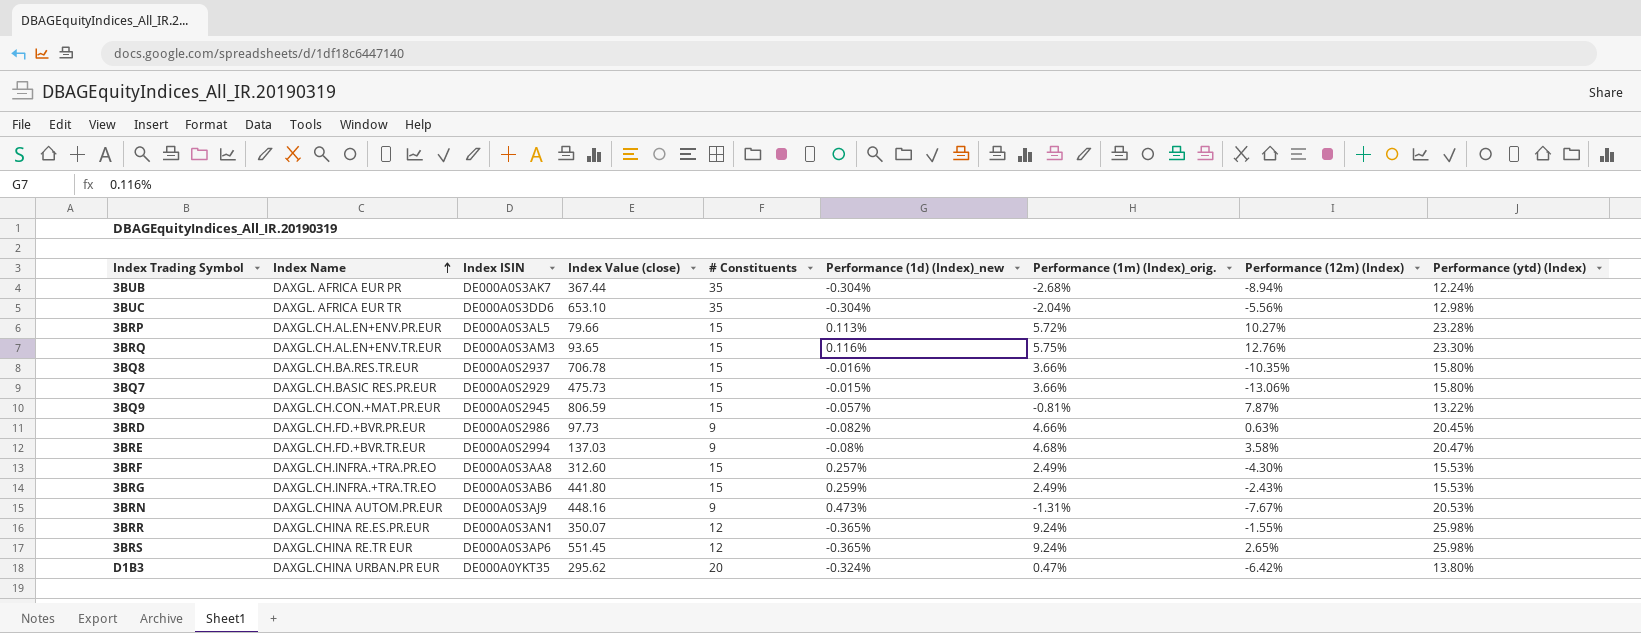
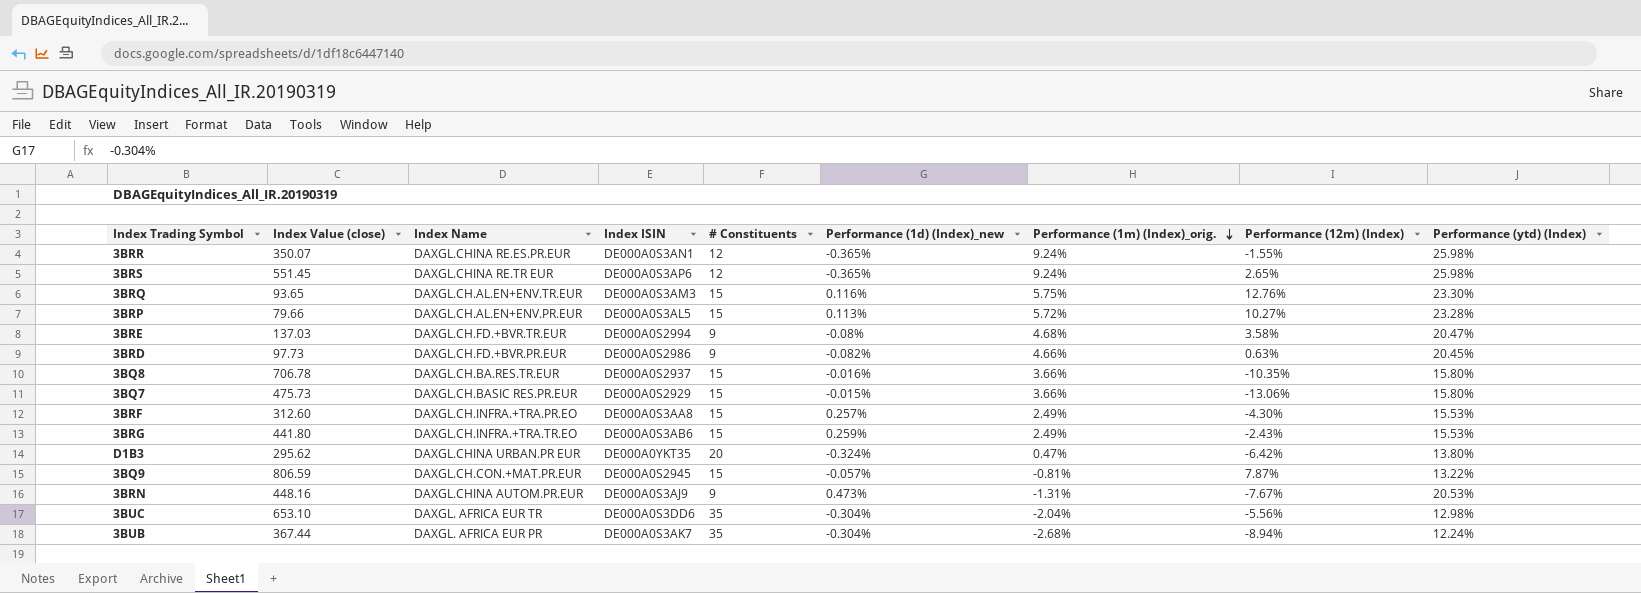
row order: Index Name ascending -> Performance (1m) (Index)_orig. descending
column Index Value (close) | position: 4 -> 2

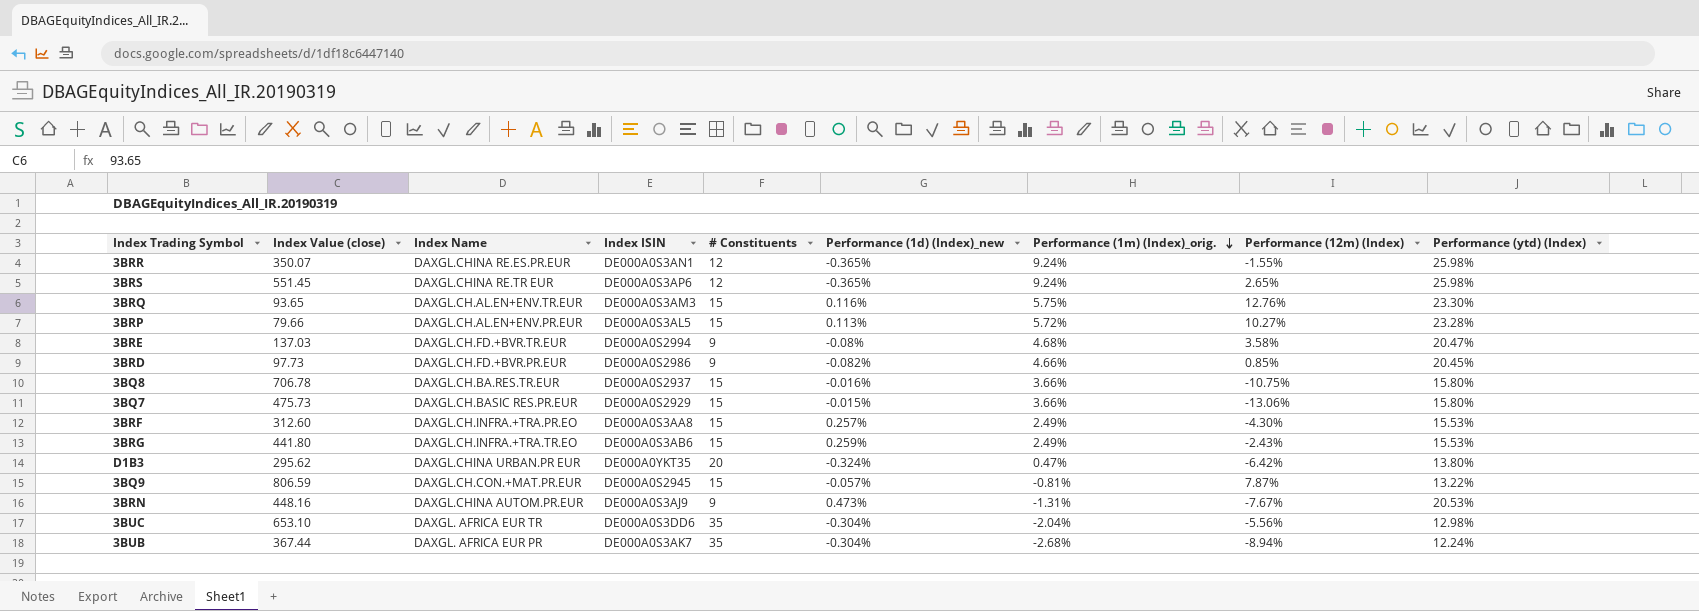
3BRD | Performance (12m) (Index): 0.63% -> 0.85%
3BQ8 | Performance (12m) (Index): -10.35% -> -10.75%

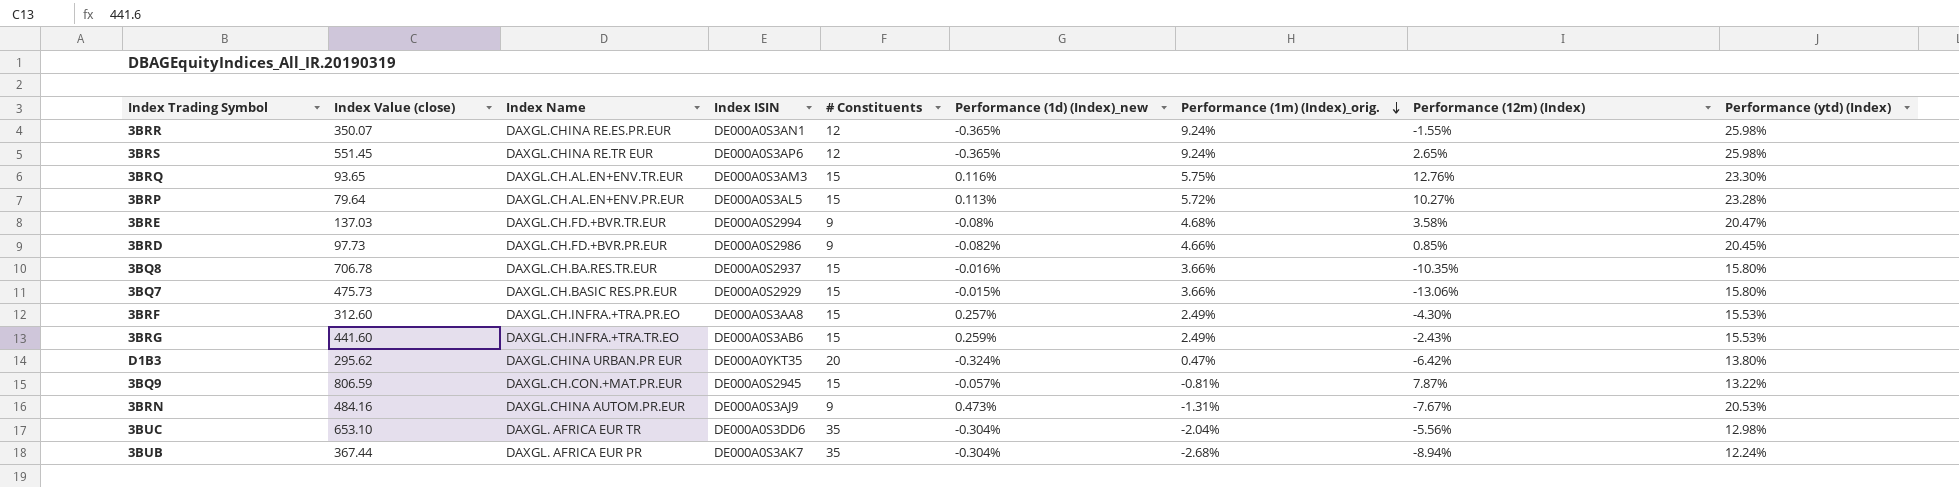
3BRP | Index Value (close): 79.66 -> 79.64
3BQ8 | Performance (12m) (Index): -10.75% -> -10.35%
3BRG | Index Value (close): 441.80 -> 441.60
3BRN | Index Value (close): 448.16 -> 484.16

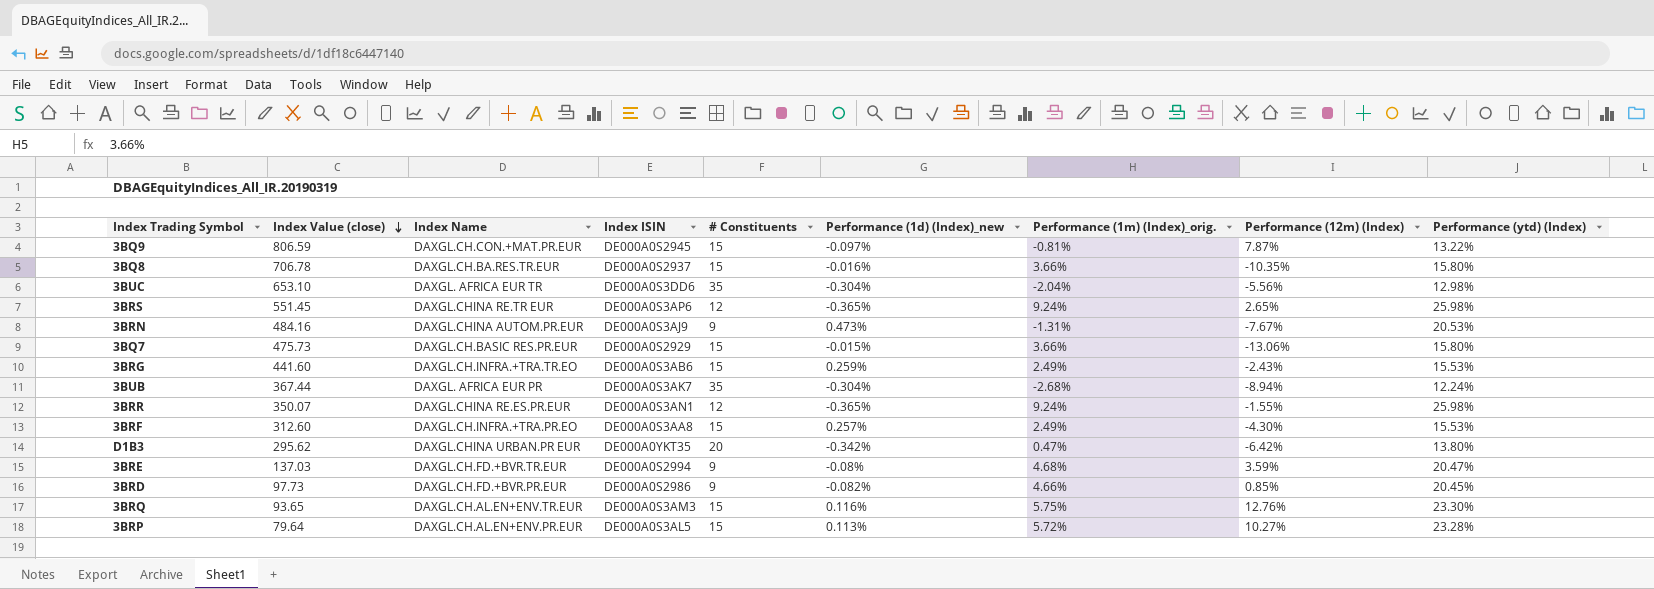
row order: Performance (1m) (Index)_orig. descending -> Index Value (close) descending
3BQ9 | Performance (1d) (Index)_new: -0.057% -> -0.097%
D1B3 | Performance (1d) (Index)_new: -0.324% -> -0.342%
3BRE | Performance (12m) (Index): 3.58% -> 3.59%

